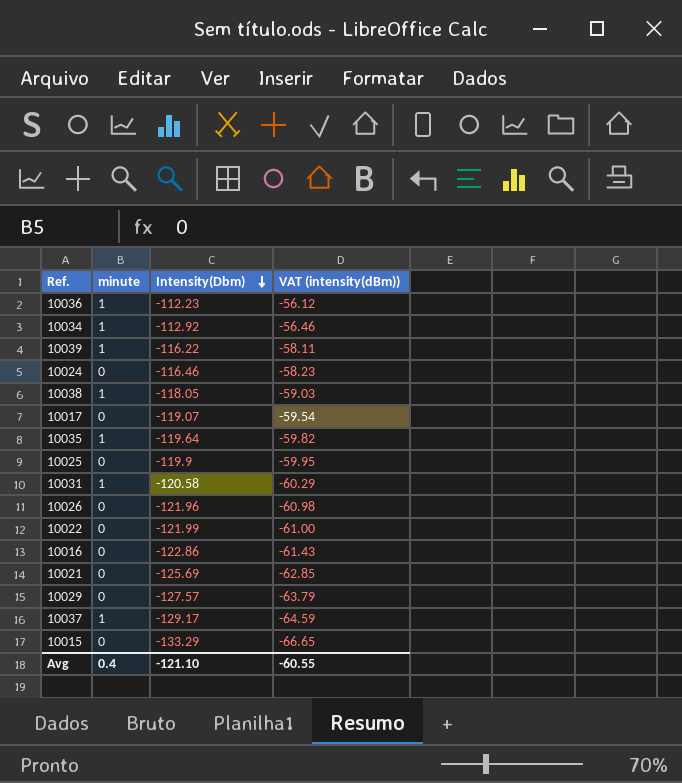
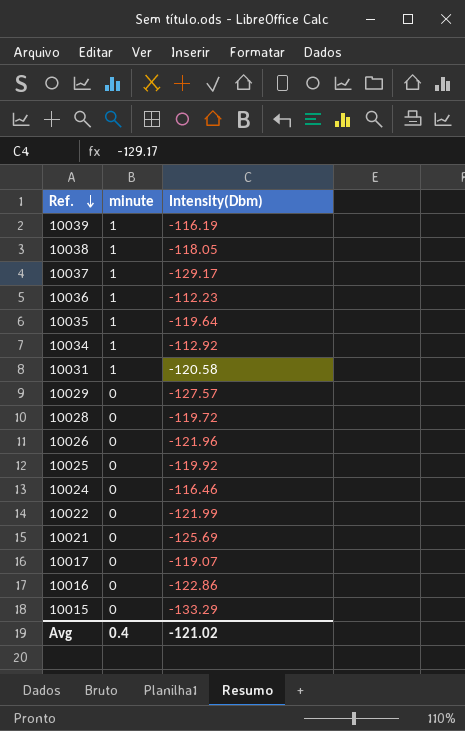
row order: Intensity(Dbm) descending -> Ref. descending
column VAT (intensity(dBm)) | formula: [Intensity(Dbm)] * 0.5 -> none
10039 | Intensity(Dbm): -116.22 -> -116.19
row 10028: none -> 0 | -119.72
10025 | Intensity(Dbm): -119.9 -> -119.92
Avg | Intensity(Dbm): -121.10 -> -121.02

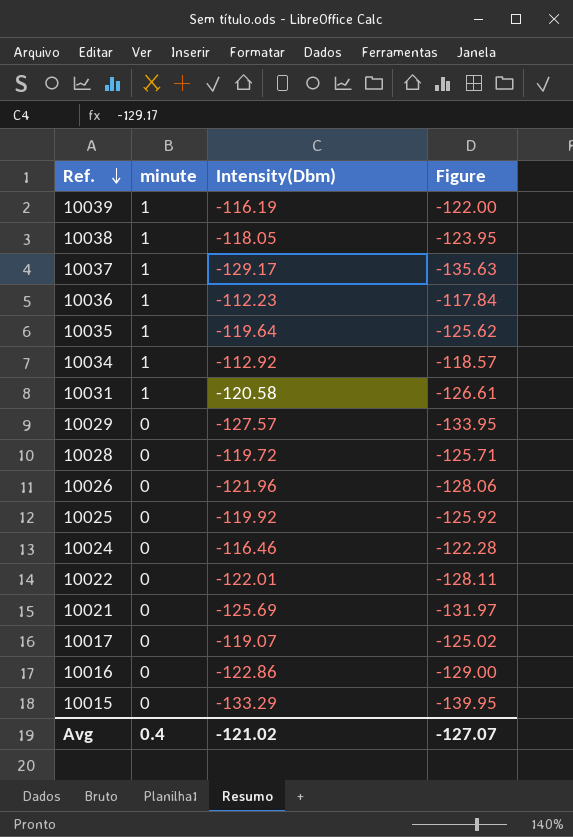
column Figure | formula: none -> [Intensity(Dbm)] * 1.05
10022 | Intensity(Dbm): -121.99 -> -122.01

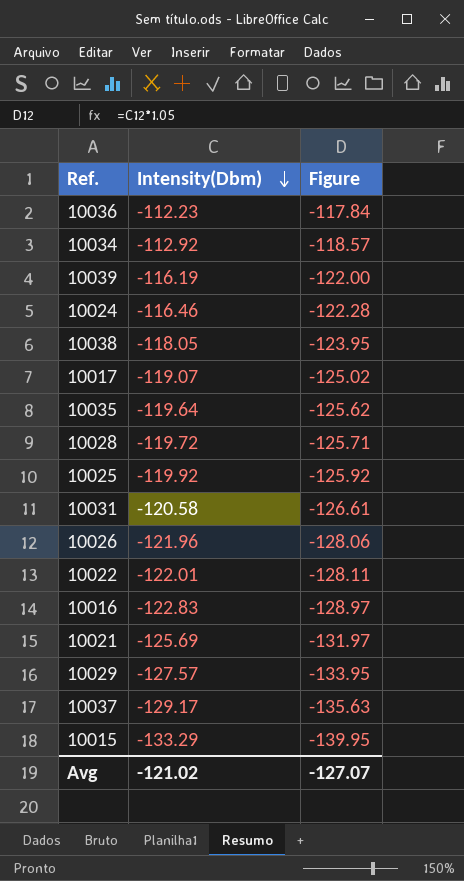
row order: Ref. descending -> Intensity(Dbm) descending
column minute | position: 2 -> none
10016 | Intensity(Dbm): -122.86 -> -122.83
10016 | Figure: -129.00 -> -128.97

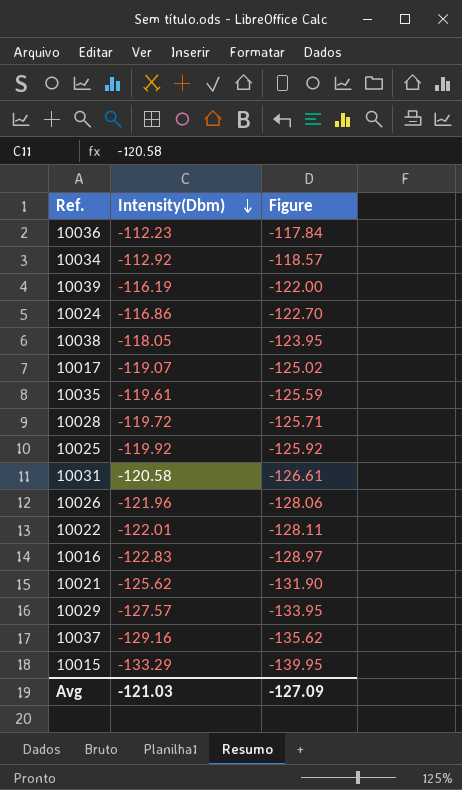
10024 | Intensity(Dbm): -116.46 -> -116.86
10024 | Figure: -122.28 -> -122.70
10035 | Intensity(Dbm): -119.64 -> -119.61
10035 | Figure: -125.62 -> -125.59
10021 | Intensity(Dbm): -125.69 -> -125.62
10021 | Figure: -131.97 -> -131.90
10037 | Intensity(Dbm): -129.17 -> -129.16
10037 | Figure: -135.63 -> -135.62
Avg | Intensity(Dbm): -121.02 -> -121.03
Avg | Figure: -127.07 -> -127.09

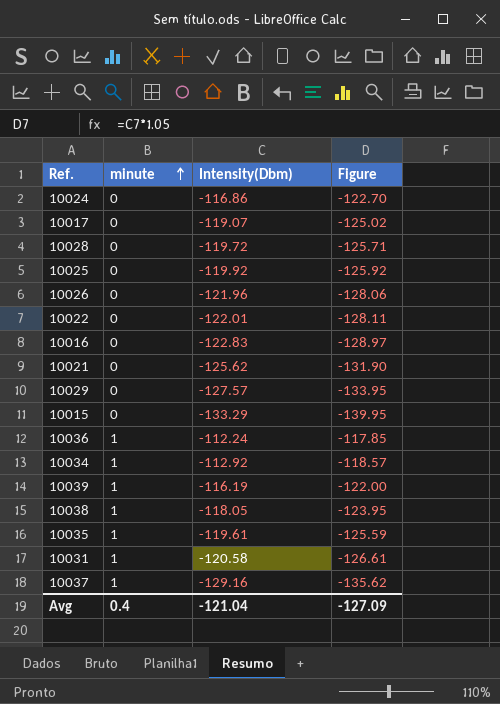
row order: Intensity(Dbm) descending -> minute ascending
column minute | position: none -> 2
10036 | Intensity(Dbm): -112.23 -> -112.24
10036 | Figure: -117.84 -> -117.85
Avg | Intensity(Dbm): -121.03 -> -121.04

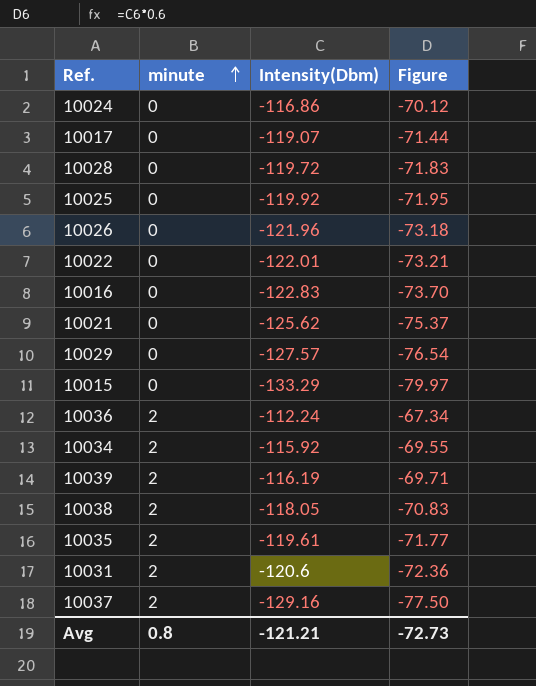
column Figure | formula: [Intensity(Dbm)] * 1.05 -> [Intensity(Dbm)] * 0.6
10036 | minute: 1 -> 2
10034 | minute: 1 -> 2
10034 | Intensity(Dbm): -112.92 -> -115.92
10039 | minute: 1 -> 2
10038 | minute: 1 -> 2
10035 | minute: 1 -> 2
10031 | minute: 1 -> 2
10031 | Intensity(Dbm): -120.58 -> -120.6
10037 | minute: 1 -> 2
Avg | minute: 0.4 -> 0.8
Avg | Intensity(Dbm): -121.04 -> -121.21
Avg | Figure: -127.09 -> -72.73

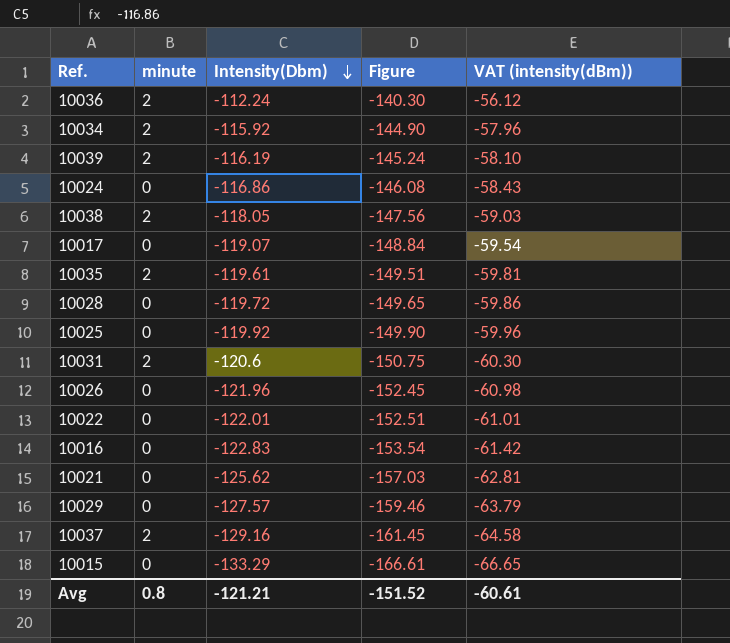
row order: minute ascending -> Intensity(Dbm) descending
column Figure | formula: [Intensity(Dbm)] * 0.6 -> [Intensity(Dbm)] * 1.25
column VAT (intensity(dBm)) | formula: none -> [Intensity(Dbm)] * 0.5
Avg | Figure: -72.73 -> -151.52

